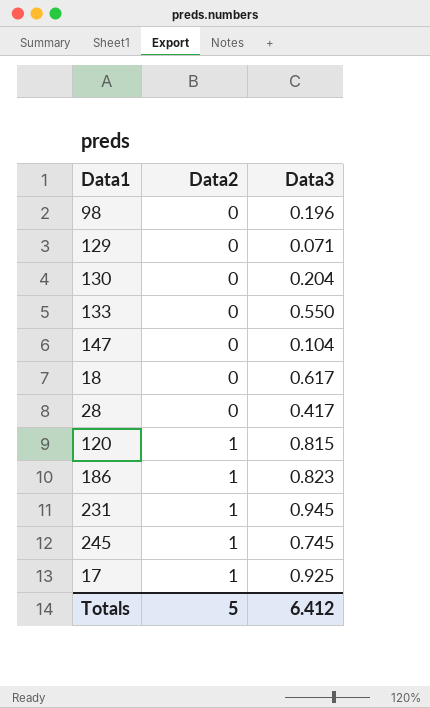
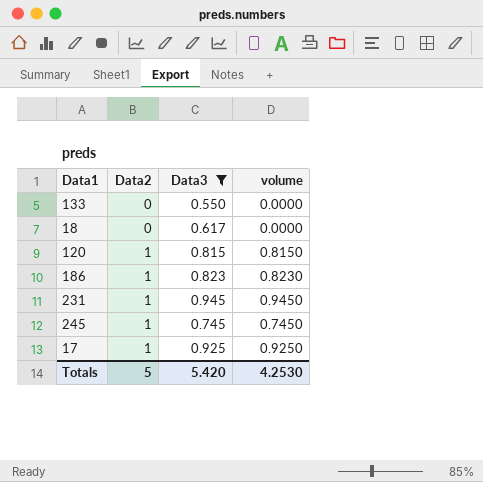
filter: none -> Data3 >= 0.550
column volume | formula: none -> [Data2] * [Data3]
Totals | Data3: 6.412 -> 5.420

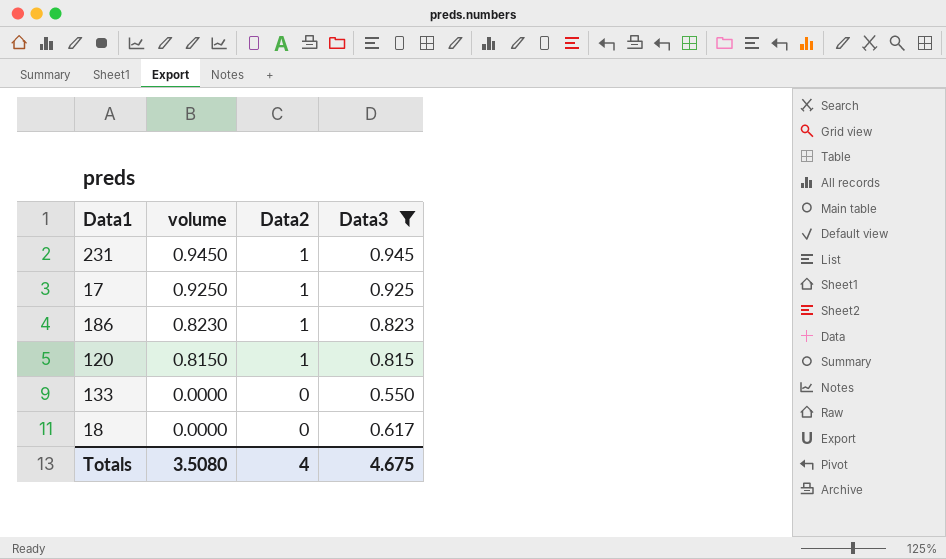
row order: Data2 ascending -> volume descending
column volume | position: 4 -> 2
row 245: 1 | 0.745 | 0.7450 -> none
Totals | volume: 4.2530 -> 3.5080
Totals | Data2: 5 -> 4
Totals | Data3: 5.420 -> 4.675

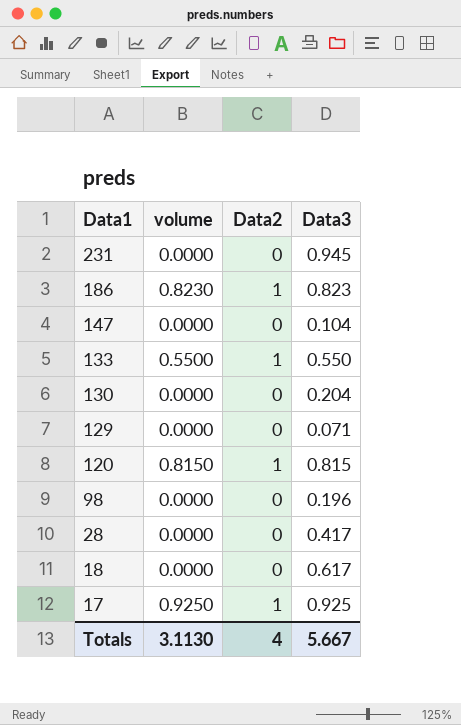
filter: Data3 >= 0.550 -> none
row order: volume descending -> Data1 descending
231 | volume: 0.9450 -> 0.0000
231 | Data2: 1 -> 0
133 | volume: 0.0000 -> 0.5500
133 | Data2: 0 -> 1
Totals | volume: 3.5080 -> 3.1130
Totals | Data3: 4.675 -> 5.667

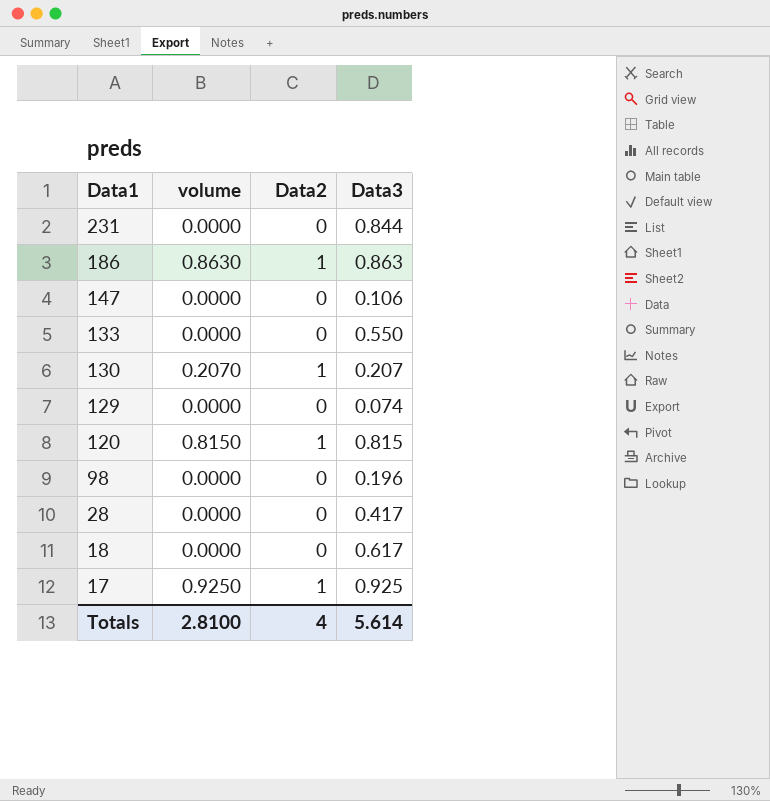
231 | Data3: 0.945 -> 0.844
186 | volume: 0.8230 -> 0.8630
186 | Data3: 0.823 -> 0.863
147 | Data3: 0.104 -> 0.106
133 | volume: 0.5500 -> 0.0000
133 | Data2: 1 -> 0
130 | volume: 0.0000 -> 0.2070
130 | Data2: 0 -> 1
130 | Data3: 0.204 -> 0.207
129 | Data3: 0.071 -> 0.074
Totals | volume: 3.1130 -> 2.8100
Totals | Data3: 5.667 -> 5.614

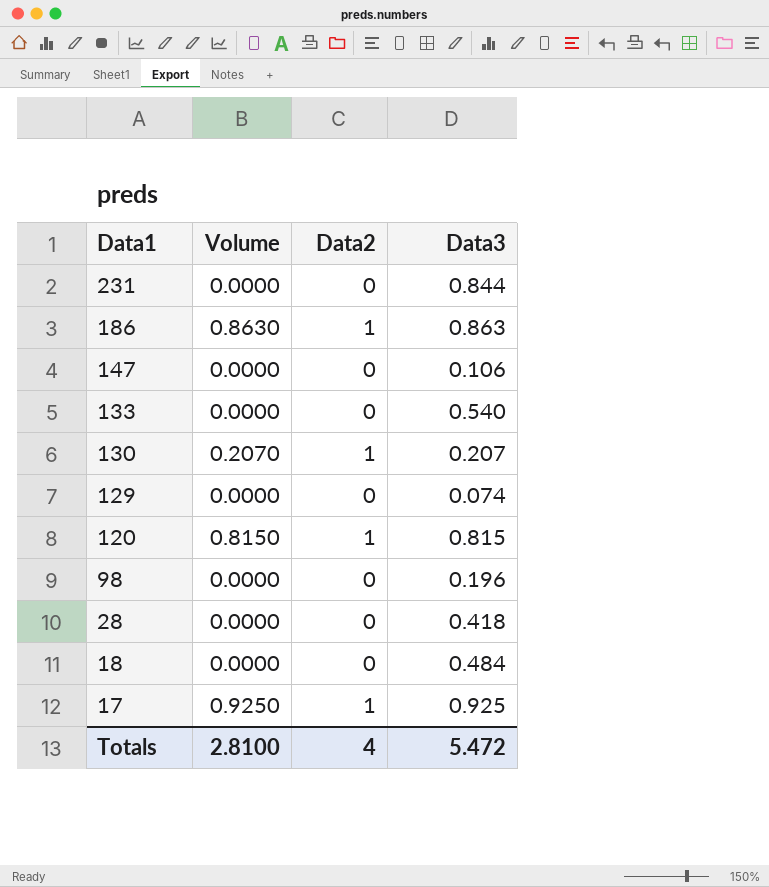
column name: volume -> Volume
133 | Data3: 0.550 -> 0.540
28 | Data3: 0.417 -> 0.418
18 | Data3: 0.617 -> 0.484
Totals | Data3: 5.614 -> 5.472

